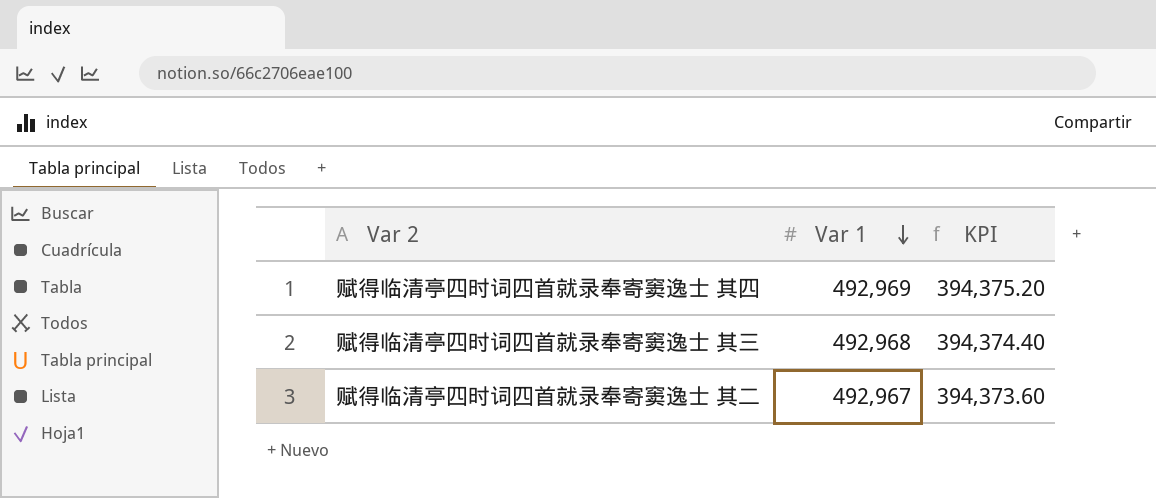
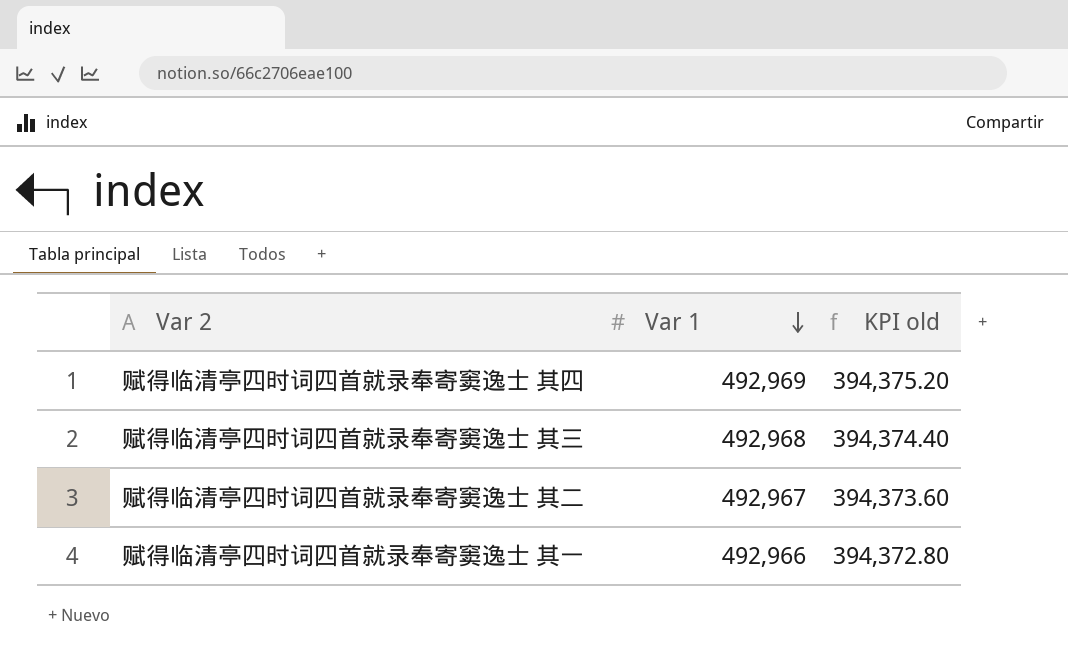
column name: KPI -> KPI old
row 赋得临清亭四时词四首就录奉寄窦逸士 其一: none -> 492,966 | 394,372.80

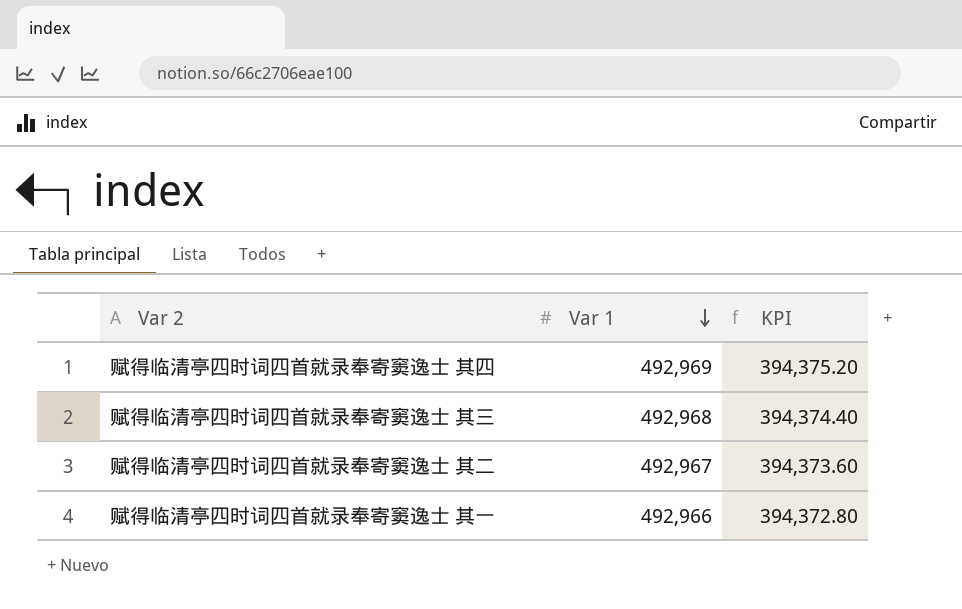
column name: KPI old -> KPI

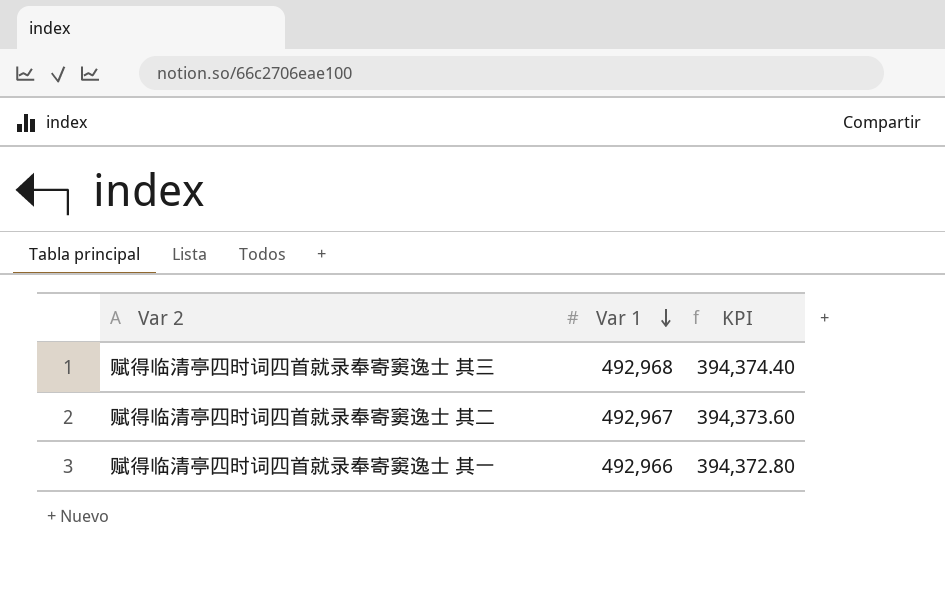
row 赋得临清亭四时词四首就录奉寄窦逸士 其四: 492,969 | 394,375.20 -> none

